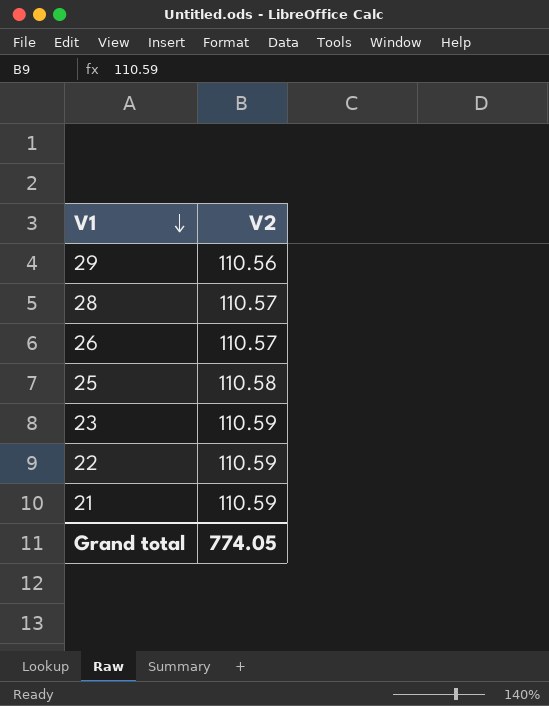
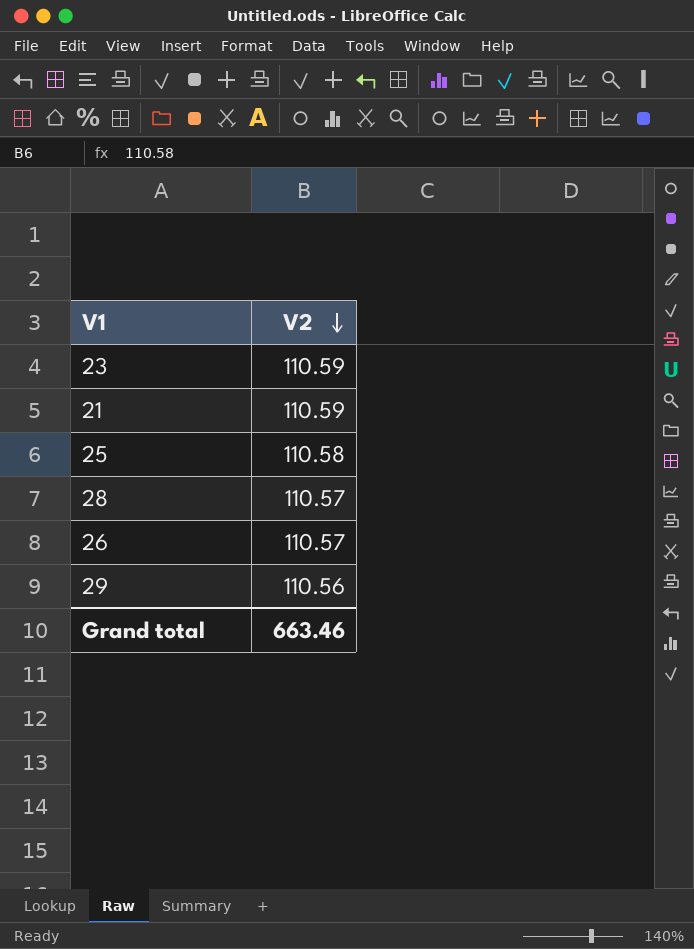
row order: V1 descending -> V2 descending
row 22: 110.59 -> none
Grand total | V2: 774.05 -> 663.46

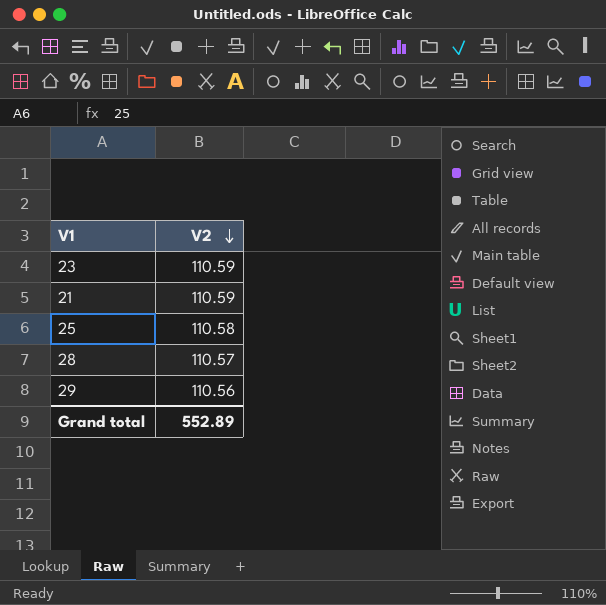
row 26: 110.57 -> none
Grand total | V2: 663.46 -> 552.89

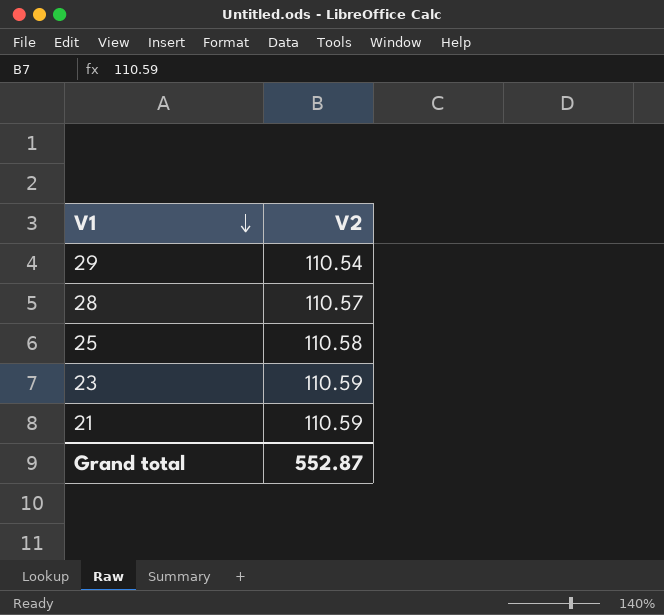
row order: V2 descending -> V1 descending
29 | V2: 110.56 -> 110.54
Grand total | V2: 552.89 -> 552.87

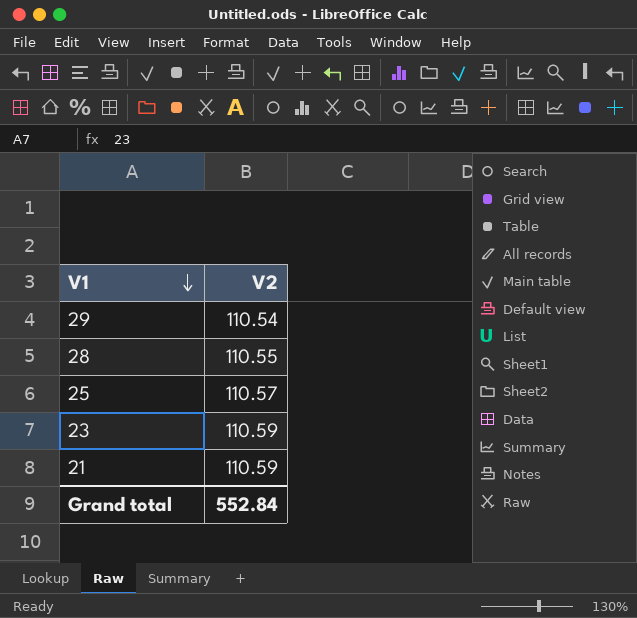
28 | V2: 110.57 -> 110.55
25 | V2: 110.58 -> 110.57
Grand total | V2: 552.87 -> 552.84

